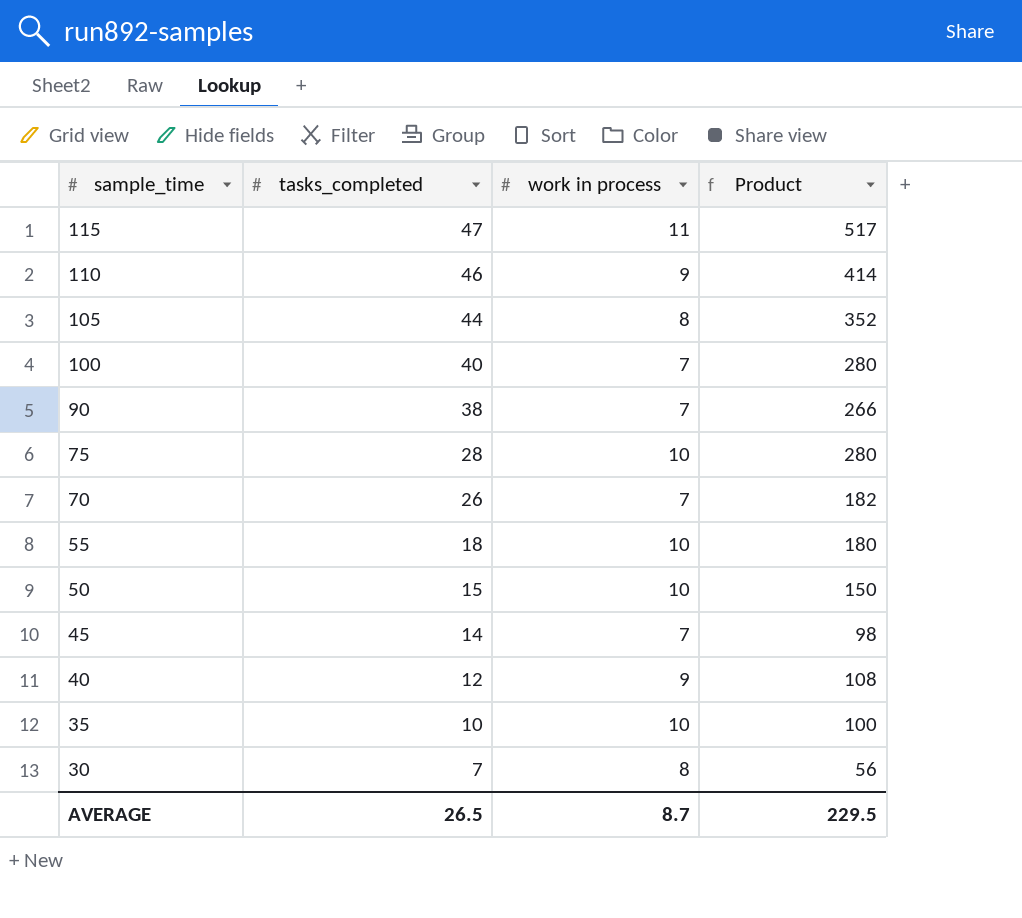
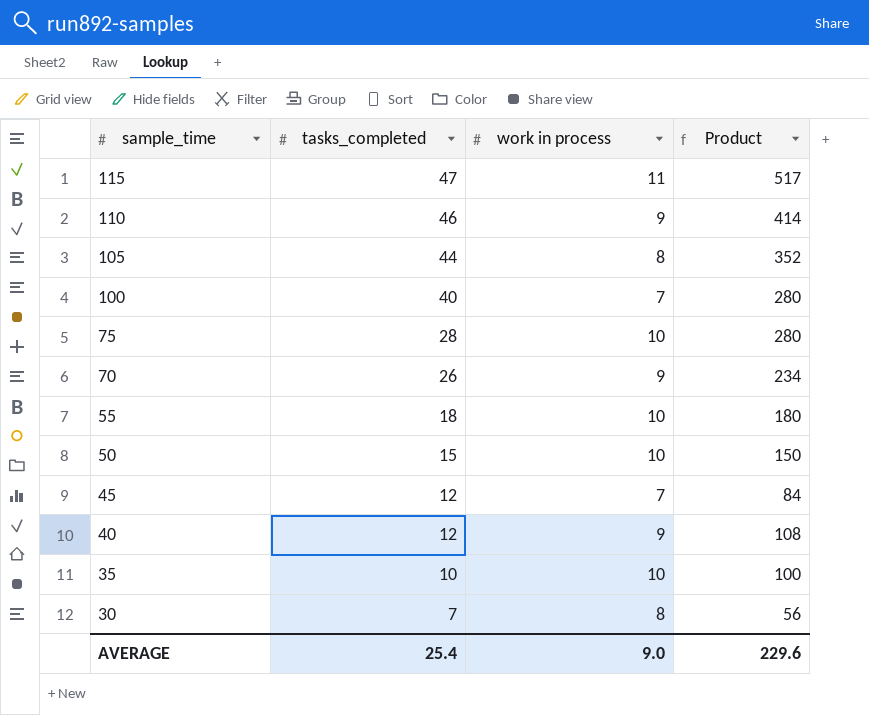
row 90: 38 | 7 | 266 -> none
70 | work in process: 7 -> 9
70 | Product: 182 -> 234
45 | tasks_completed: 14 -> 12
45 | Product: 98 -> 84
AVERAGE | tasks_completed: 26.5 -> 25.4
AVERAGE | work in process: 8.7 -> 9.0
AVERAGE | Product: 229.5 -> 229.6

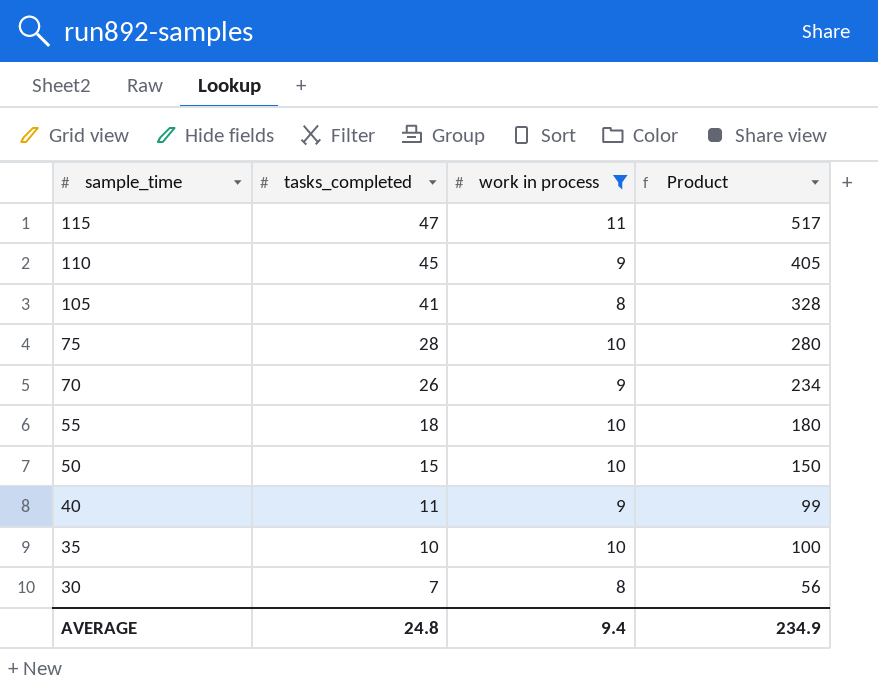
filter: none -> work in process != 7
110 | tasks_completed: 46 -> 45
110 | Product: 414 -> 405
105 | tasks_completed: 44 -> 41
105 | Product: 352 -> 328
40 | tasks_completed: 12 -> 11
40 | Product: 108 -> 99
AVERAGE | tasks_completed: 25.4 -> 24.8
AVERAGE | work in process: 9.0 -> 9.4
AVERAGE | Product: 229.6 -> 234.9

